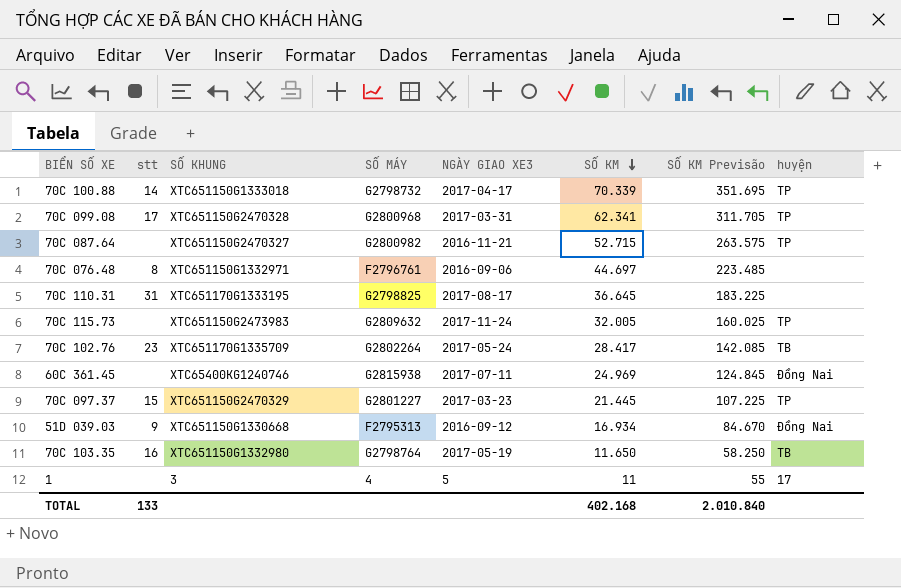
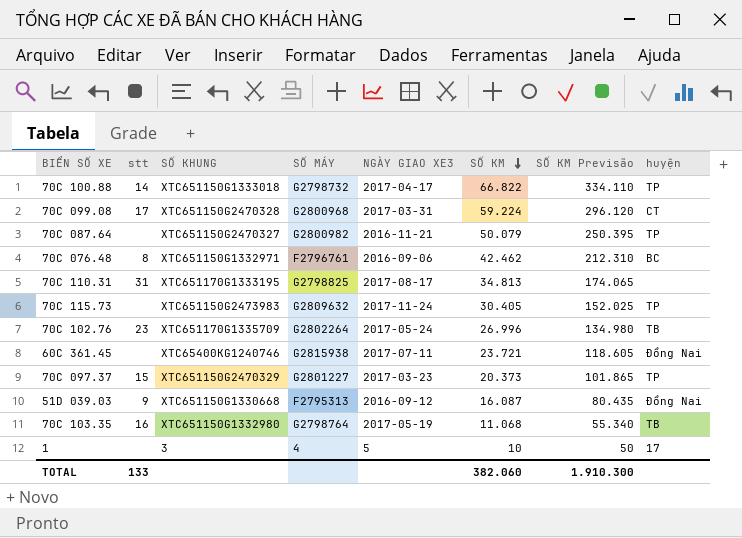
70C 100.88 | SỐ KM: 70.339 -> 66.822
70C 100.88 | SỐ KM Previsão: 351.695 -> 334.110
70C 099.08 | SỐ KM: 62.341 -> 59.224
70C 099.08 | SỐ KM Previsão: 311.705 -> 296.120
70C 099.08 | huyện: TP -> CT
70C 087.64 | SỐ KM: 52.715 -> 50.079
70C 087.64 | SỐ KM Previsão: 263.575 -> 250.395
70C 076.48 | SỐ KM: 44.697 -> 42.462
70C 076.48 | SỐ KM Previsão: 223.485 -> 212.310
70C 076.48 | huyện: none -> BC
70C 110.31 | SỐ KM: 36.645 -> 34.813
70C 110.31 | SỐ KM Previsão: 183.225 -> 174.065
70C 115.73 | SỐ KM: 32.005 -> 30.405
70C 115.73 | SỐ KM Previsão: 160.025 -> 152.025
70C 102.76 | SỐ KM: 28.417 -> 26.996
70C 102.76 | SỐ KM Previsão: 142.085 -> 134.980
60C 361.45 | SỐ KM: 24.969 -> 23.721
60C 361.45 | SỐ KM Previsão: 124.845 -> 118.605
70C 097.37 | SỐ KM: 21.445 -> 20.373
70C 097.37 | SỐ KM Previsão: 107.225 -> 101.865
51D 039.03 | SỐ KM: 16.934 -> 16.087
51D 039.03 | SỐ KM Previsão: 84.670 -> 80.435
70C 103.35 | SỐ KM: 11.650 -> 11.068
70C 103.35 | SỐ KM Previsão: 58.250 -> 55.340
1 | SỐ KM: 11 -> 10
1 | SỐ KM Previsão: 55 -> 50
TOTAL | SỐ KM: 402.168 -> 382.060
TOTAL | SỐ KM Previsão: 2.010.840 -> 1.910.300

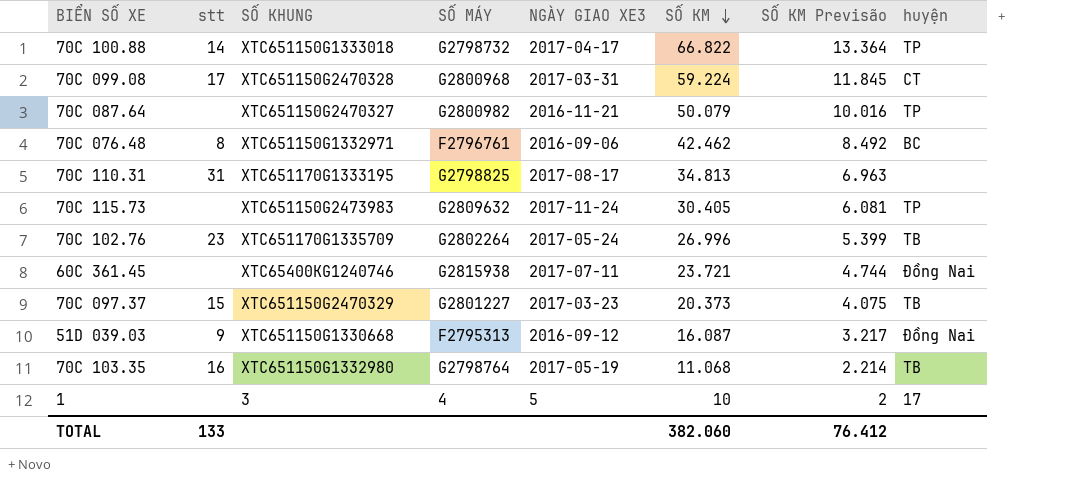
column SỐ KM Previsão | formula: [SỐ KM] * 5 -> [SỐ KM] * 0,2
70C 097.37 | huyện: TP -> TB
TOTAL | SỐ KM Previsão: 1.910.300 -> 76.412

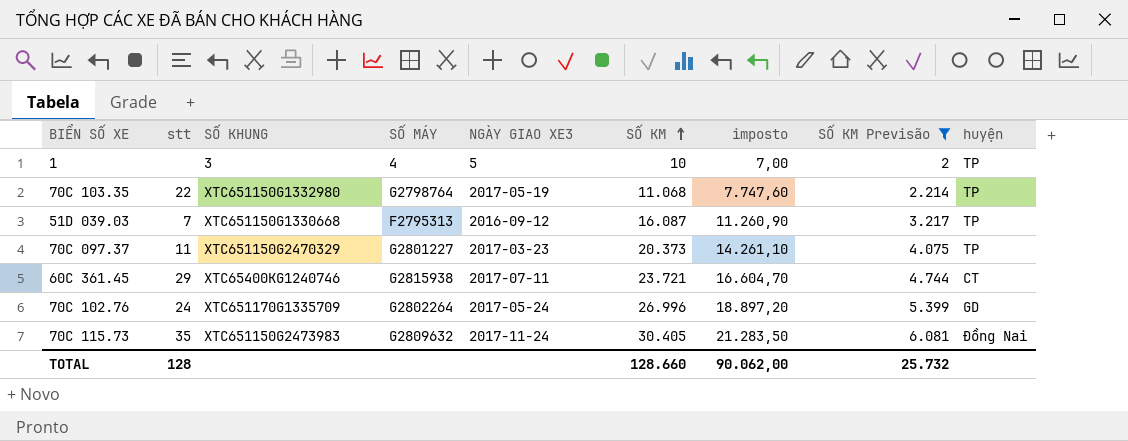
filter: none -> SỐ KM Previsão <= 6.081
row order: SỐ KM descending -> SỐ KM ascending
column imposto | formula: none -> [SỐ KM] * 0,7
1 | huyện: 17 -> TP
70C 103.35 | stt: 16 -> 22
70C 103.35 | huyện: TB -> TP
51D 039.03 | stt: 9 -> 7
51D 039.03 | huyện: Đồng Nai -> TP
70C 097.37 | stt: 15 -> 11
70C 097.37 | huyện: TB -> TP
60C 361.45 | stt: none -> 29
60C 361.45 | huyện: Đồng Nai -> CT
70C 102.76 | stt: 23 -> 24
70C 102.76 | huyện: TB -> GD
70C 115.73 | stt: none -> 35
70C 115.73 | huyện: TP -> Đồng Nai
TOTAL | stt: 133 -> 128
TOTAL | SỐ KM: 382.060 -> 128.660
TOTAL | SỐ KM Previsão: 76.412 -> 25.732

